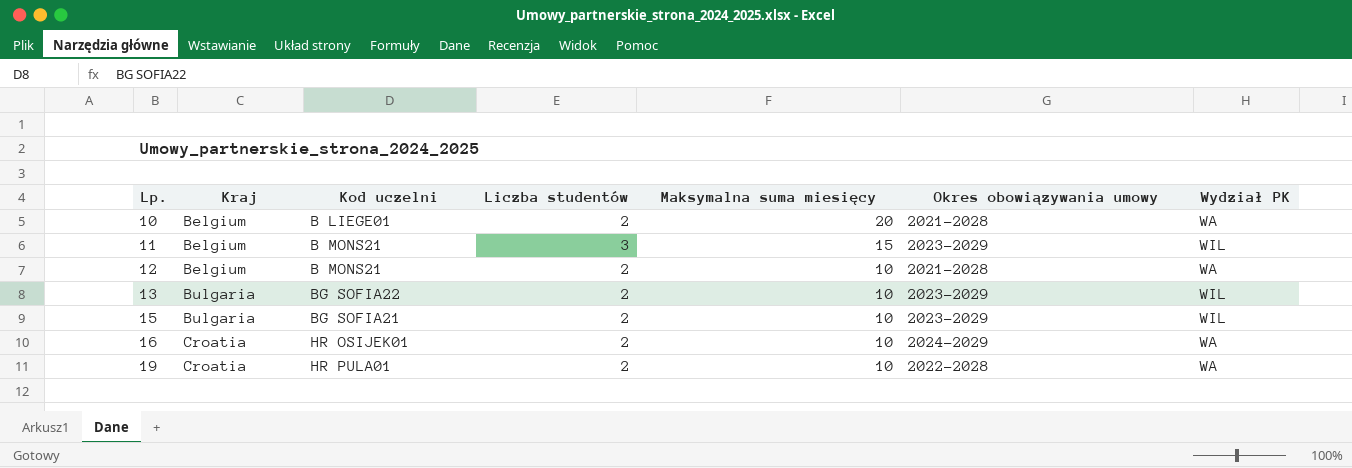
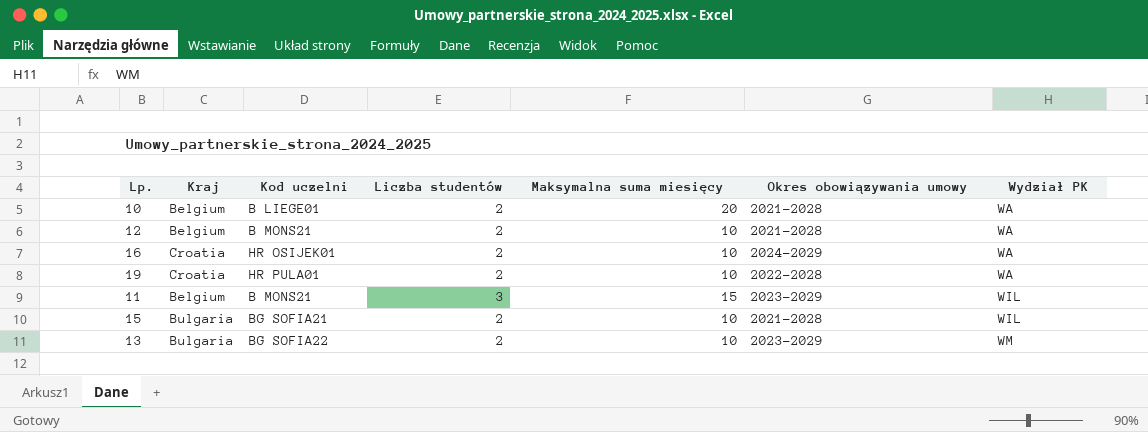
row order: Lp. ascending -> Wydział PK ascending
15 | Okres obowiązywania umowy: 2023-2029 -> 2021-2028
13 | Wydział PK: WIL -> WM

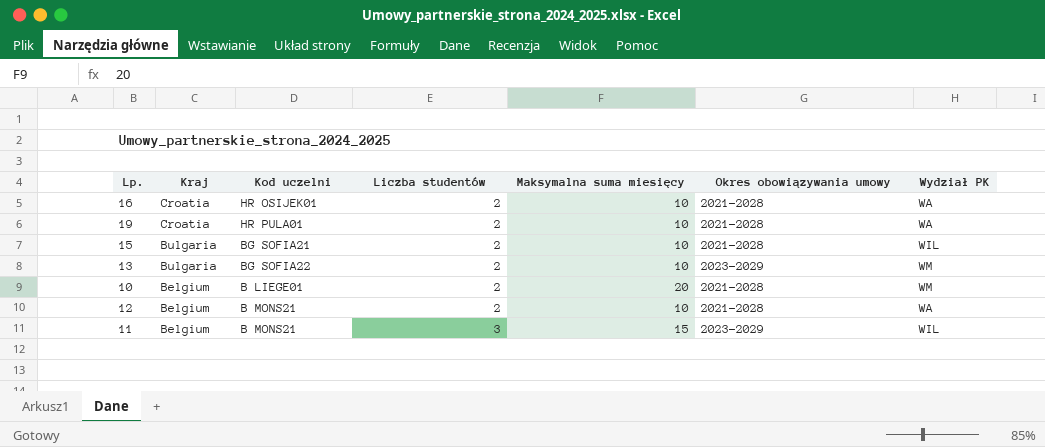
row order: Wydział PK ascending -> Kraj descending
16 | Okres obowiązywania umowy: 2024-2029 -> 2021-2028
19 | Okres obowiązywania umowy: 2022-2028 -> 2021-2028
10 | Wydział PK: WA -> WM

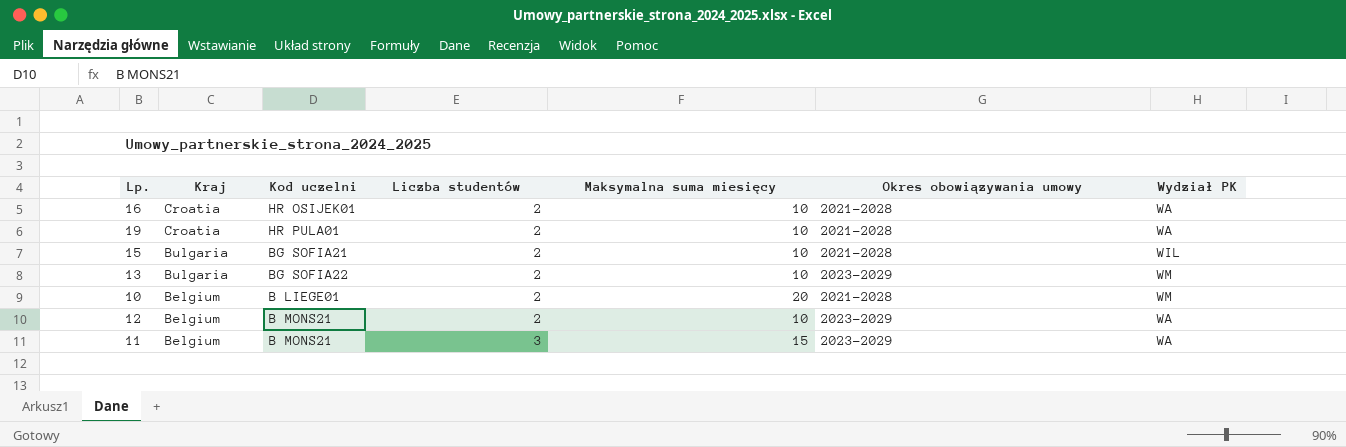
12 | Okres obowiązywania umowy: 2021-2028 -> 2023-2029
11 | Wydział PK: WIL -> WA

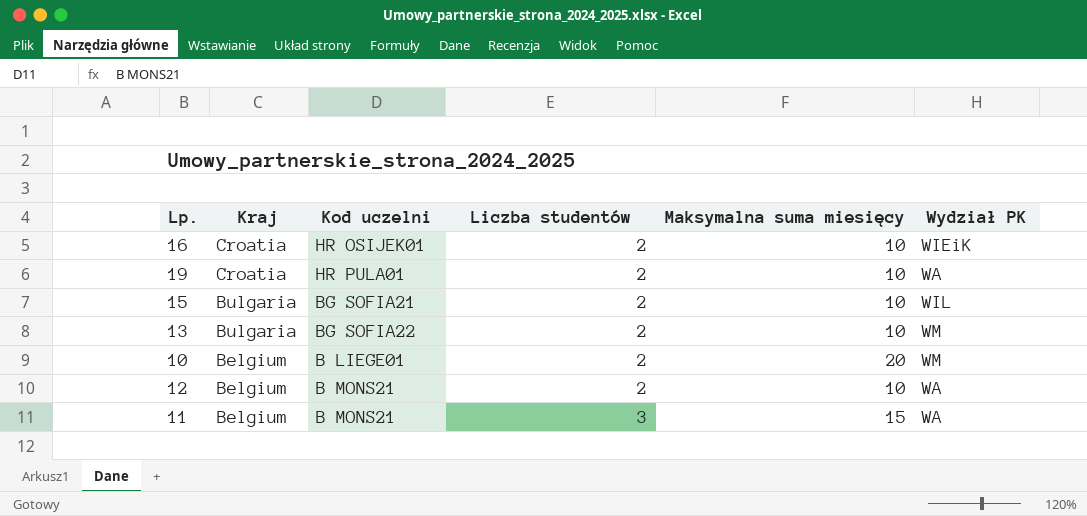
column Okres obowiązywania umowy | position: 6 -> none
16 | Wydział PK: WA -> WIEiK

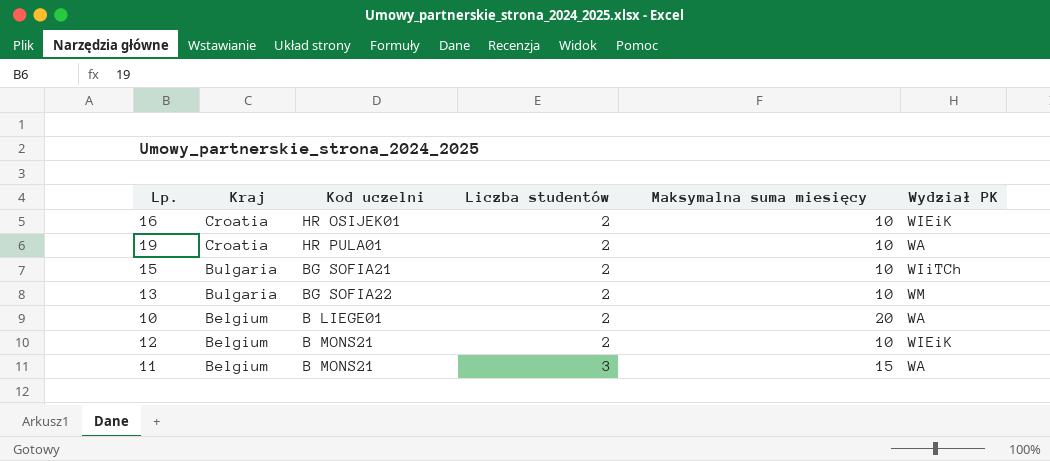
15 | Wydział PK: WIL -> WIiTCh
10 | Wydział PK: WM -> WA
12 | Wydział PK: WA -> WIEiK

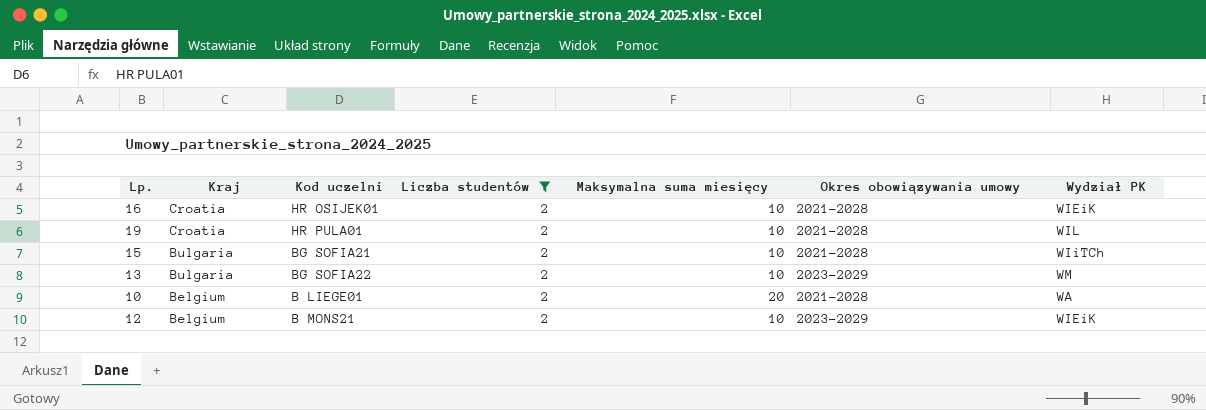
filter: none -> Liczba studentów = 2
column Okres obowiązywania umowy | position: none -> 6
19 | Wydział PK: WA -> WIL

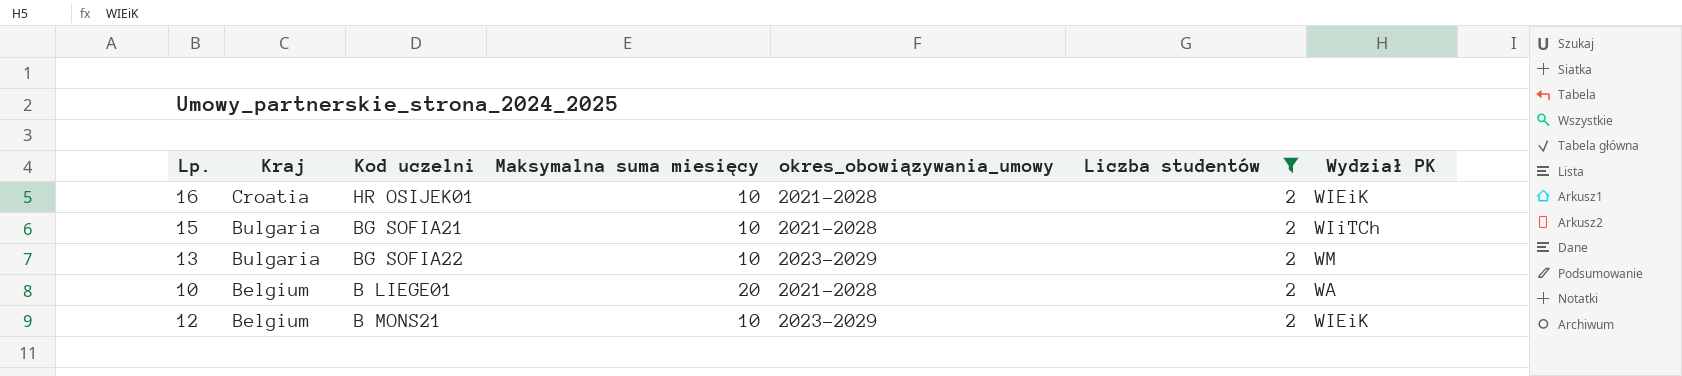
column name: Okres obowiązywania umowy -> okres_obowiązywania_umowy
column Liczba studentów | position: 4 -> 6
row 19: Croatia | HR PULA01 | 2 | 10 | 2021-2028 | WIL -> none

